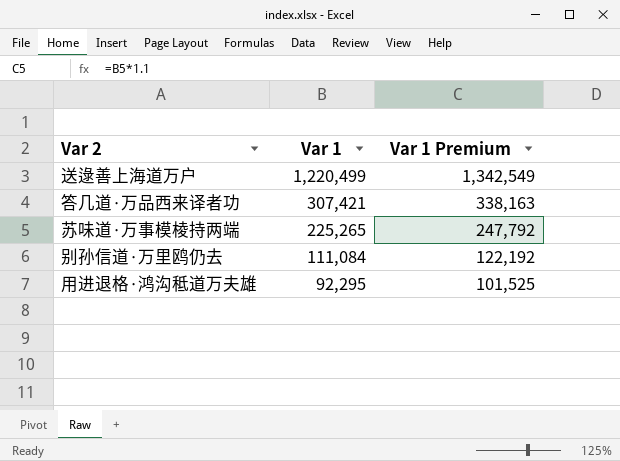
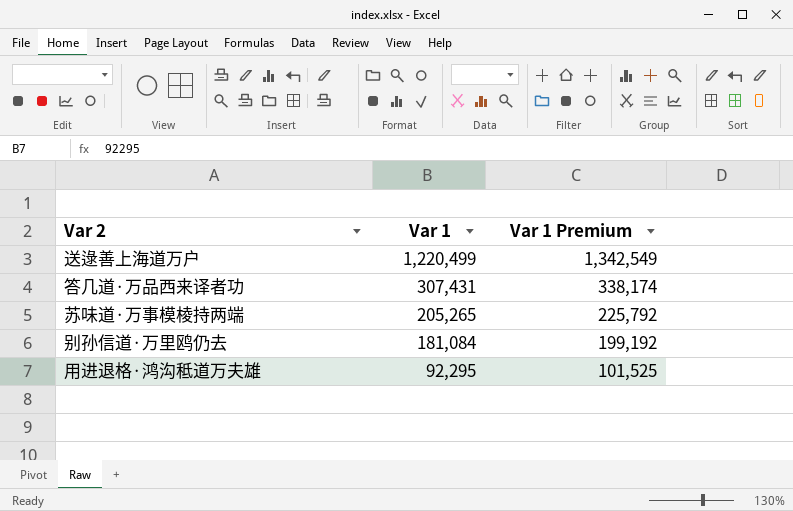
答几道·万品西来译者功 | Var 1: 307,421 -> 307,431
答几道·万品西来译者功 | Var 1 Premium: 338,163 -> 338,174
苏味道·万事模棱持两端 | Var 1: 225,265 -> 205,265
苏味道·万事模棱持两端 | Var 1 Premium: 247,792 -> 225,792
别孙信道·万里鸥仍去 | Var 1: 111,084 -> 181,084
别孙信道·万里鸥仍去 | Var 1 Premium: 122,192 -> 199,192

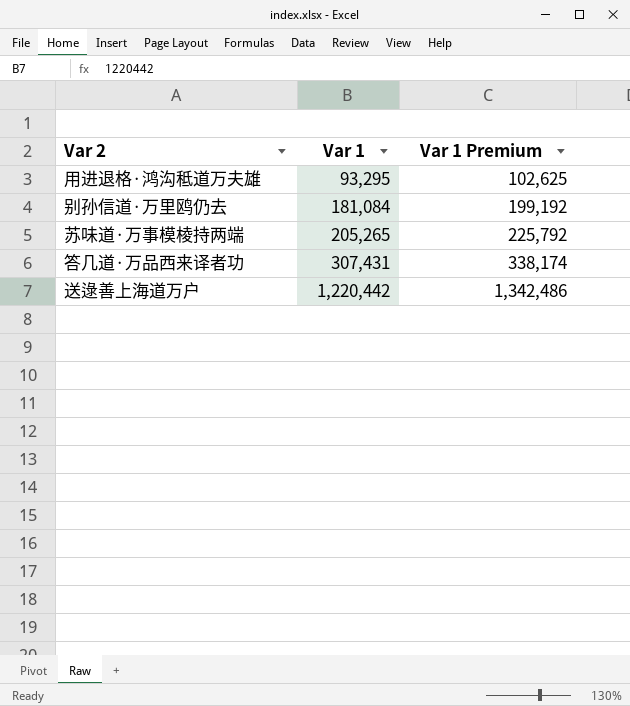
row order: Var 1 descending -> Var 1 ascending
用进退格·鸿沟秪道万夫雄 | Var 1: 92,295 -> 93,295
用进退格·鸿沟秪道万夫雄 | Var 1 Premium: 101,525 -> 102,625
送逯善上海道万户 | Var 1: 1,220,499 -> 1,220,442
送逯善上海道万户 | Var 1 Premium: 1,342,549 -> 1,342,486

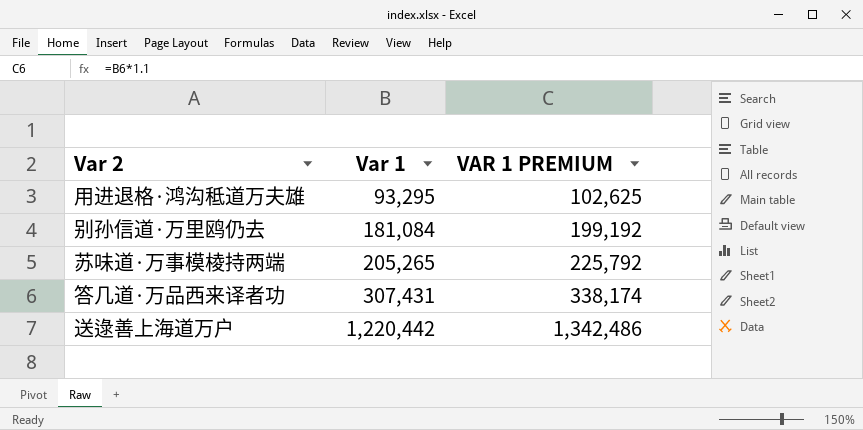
column name: Var 1 Premium -> VAR 1 PREMIUM

